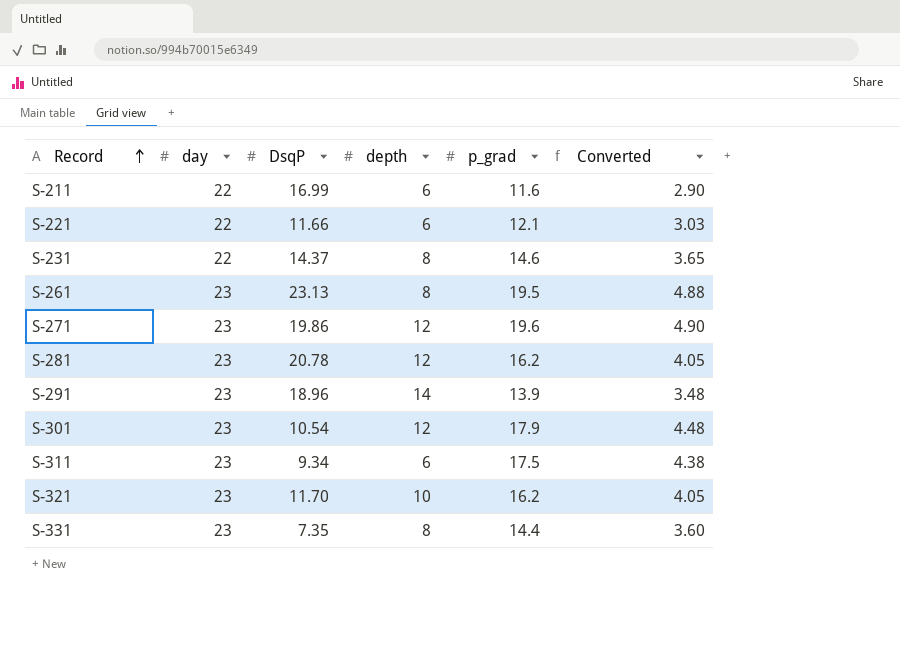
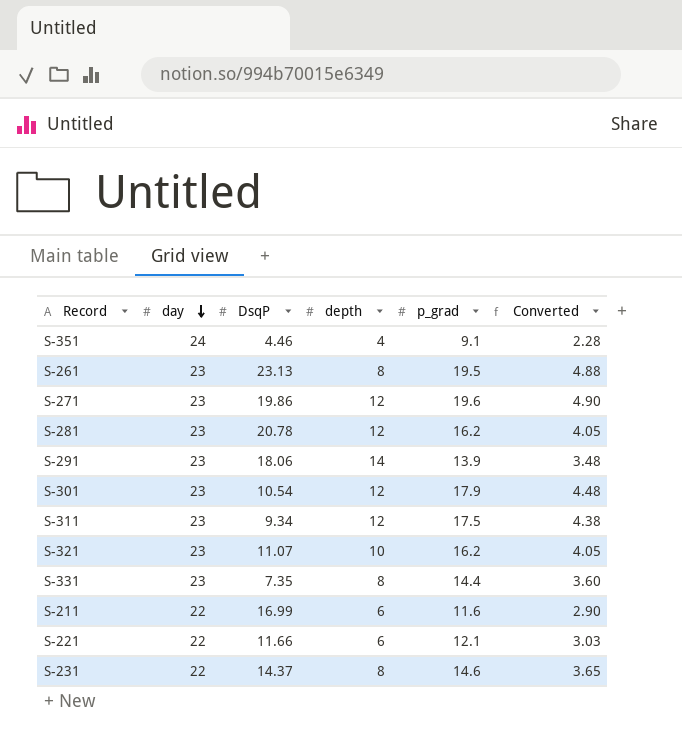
row order: Record ascending -> day descending
row S-351: none -> 24 | 4.46 | 4 | 9.1 | 2.28
S-291 | DsqP: 18.96 -> 18.06
S-311 | depth: 6 -> 12
S-321 | DsqP: 11.70 -> 11.07

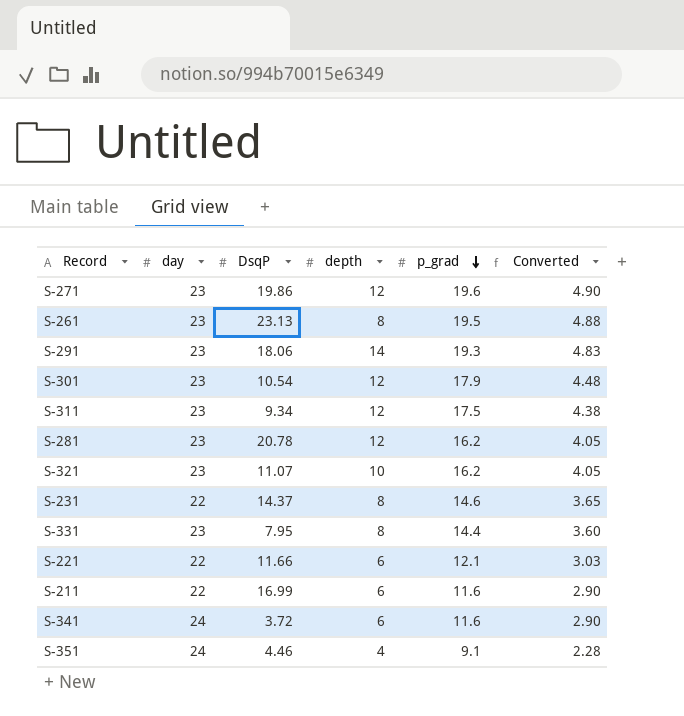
row order: day descending -> p_grad descending
S-291 | p_grad: 13.9 -> 19.3
S-291 | Converted: 3.48 -> 4.83
S-331 | DsqP: 7.35 -> 7.95
row S-341: none -> 24 | 3.72 | 6 | 11.6 | 2.90

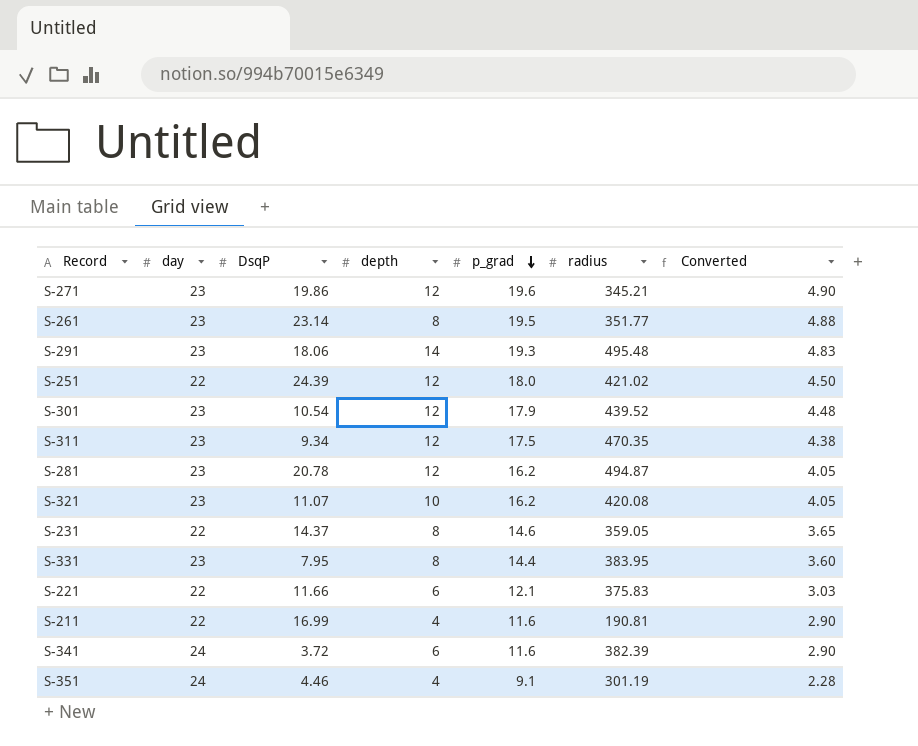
column radius | position: none -> 6
S-261 | DsqP: 23.13 -> 23.14
row S-251: none -> 22 | 24.39 | 12 | 18.0 | 421.02 | 4.50
S-211 | depth: 6 -> 4

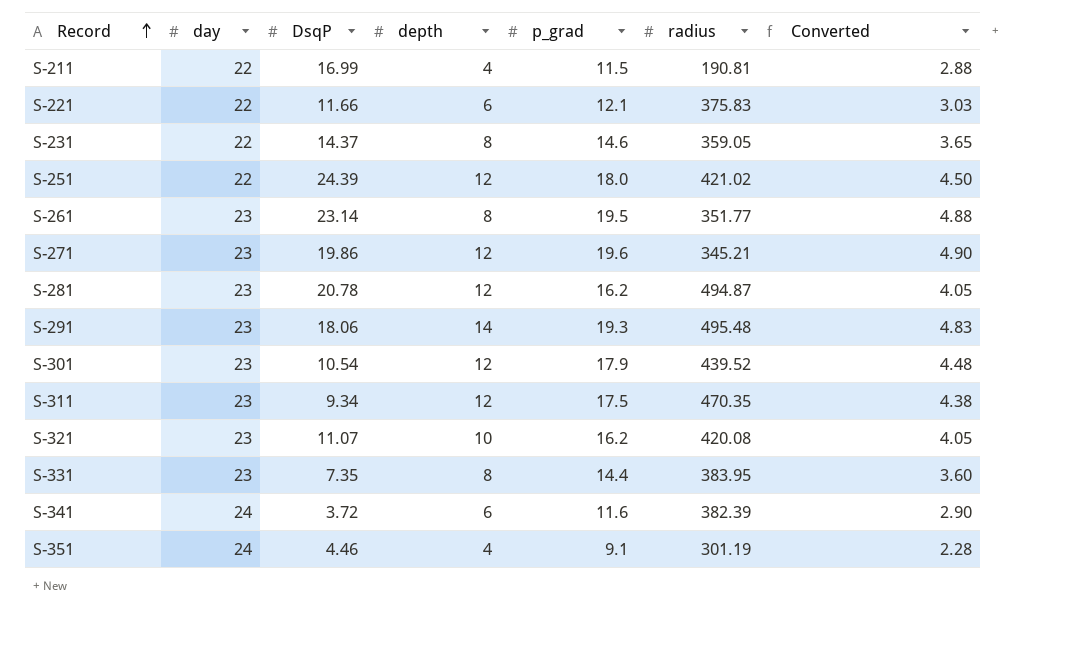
row order: p_grad descending -> Record ascending
S-211 | p_grad: 11.6 -> 11.5
S-211 | Converted: 2.90 -> 2.88
S-331 | DsqP: 7.95 -> 7.35

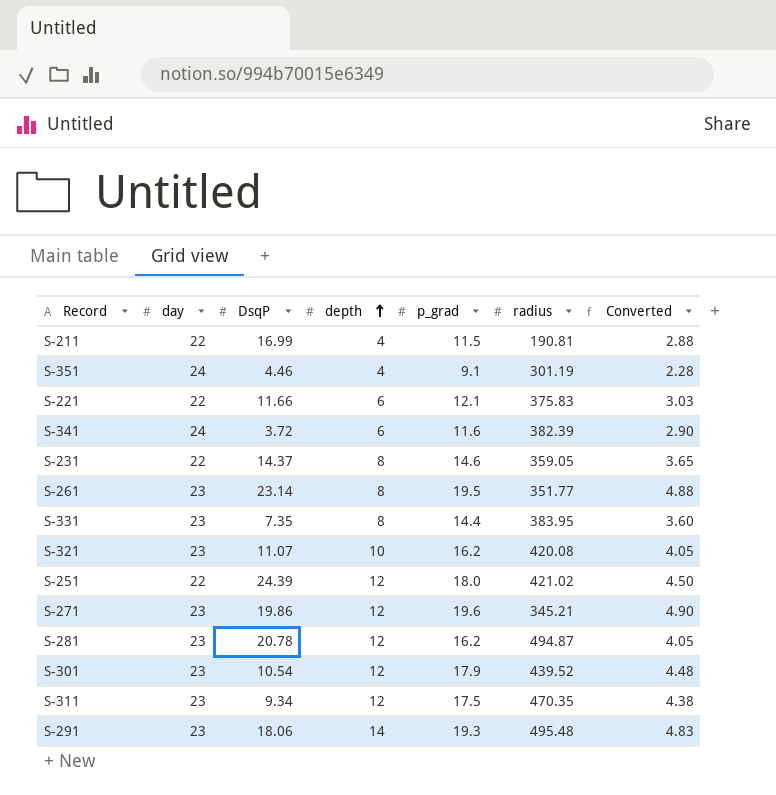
row order: Record ascending -> depth ascending

